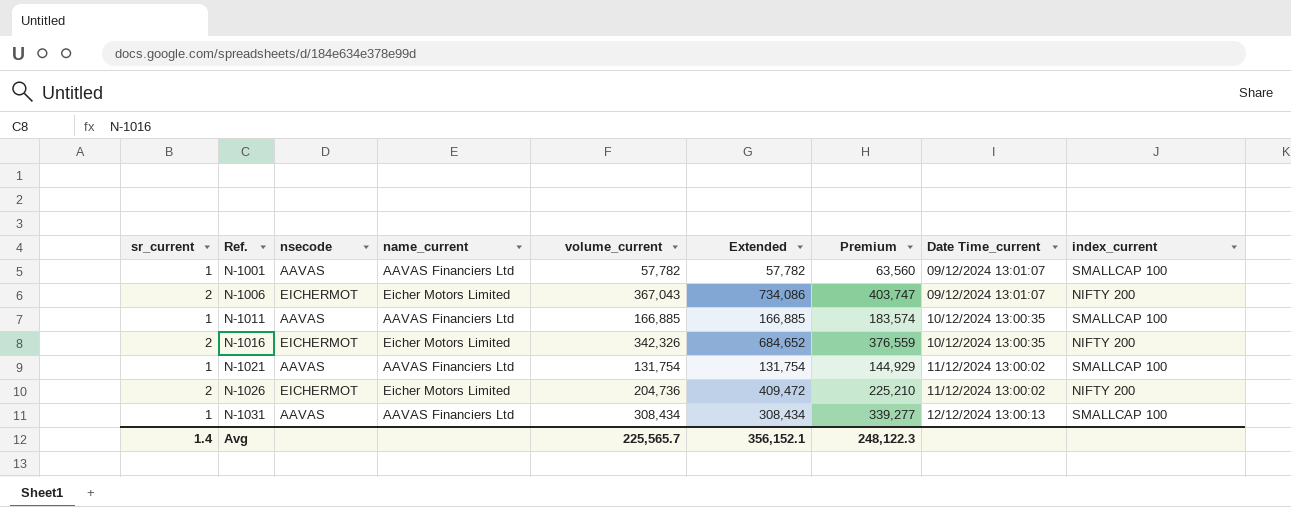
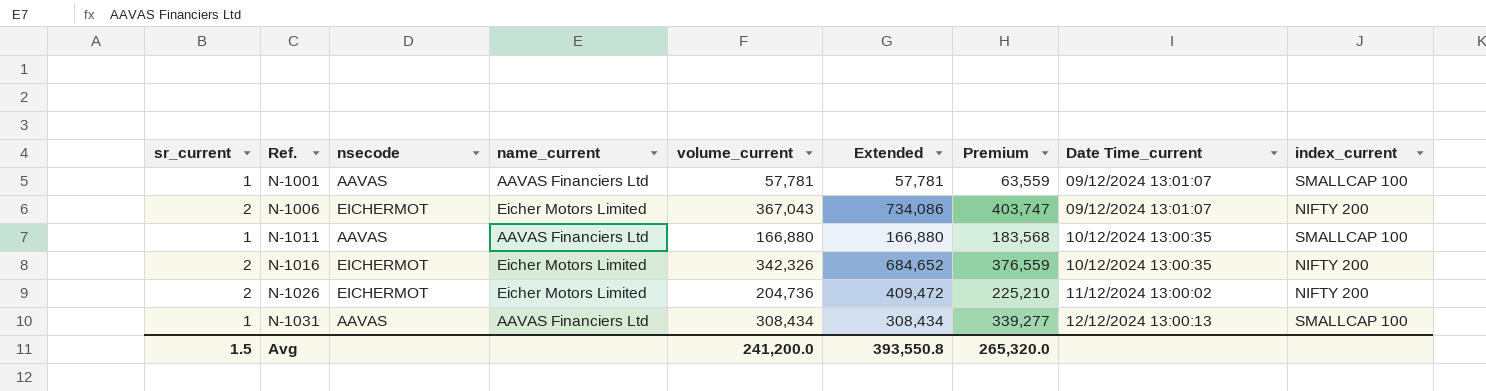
row N-1021: 1 | AAVAS | AAVAS Financiers Ltd | 131,754 | 131,754 | 144,929 | 11/12/2024 13:00:02 | SMALLCAP 100 -> none
N-1001 | volume_current: 57,782 -> 57,781
N-1001 | Extended: 57,782 -> 57,781
N-1001 | Premium: 63,560 -> 63,559
N-1011 | volume_current: 166,885 -> 166,880
N-1011 | Extended: 166,885 -> 166,880
N-1011 | Premium: 183,574 -> 183,568
Avg | sr_current: 1.4 -> 1.5
Avg | volume_current: 225,565.7 -> 241,200.0
Avg | Extended: 356,152.1 -> 393,550.8
Avg | Premium: 248,122.3 -> 265,320.0

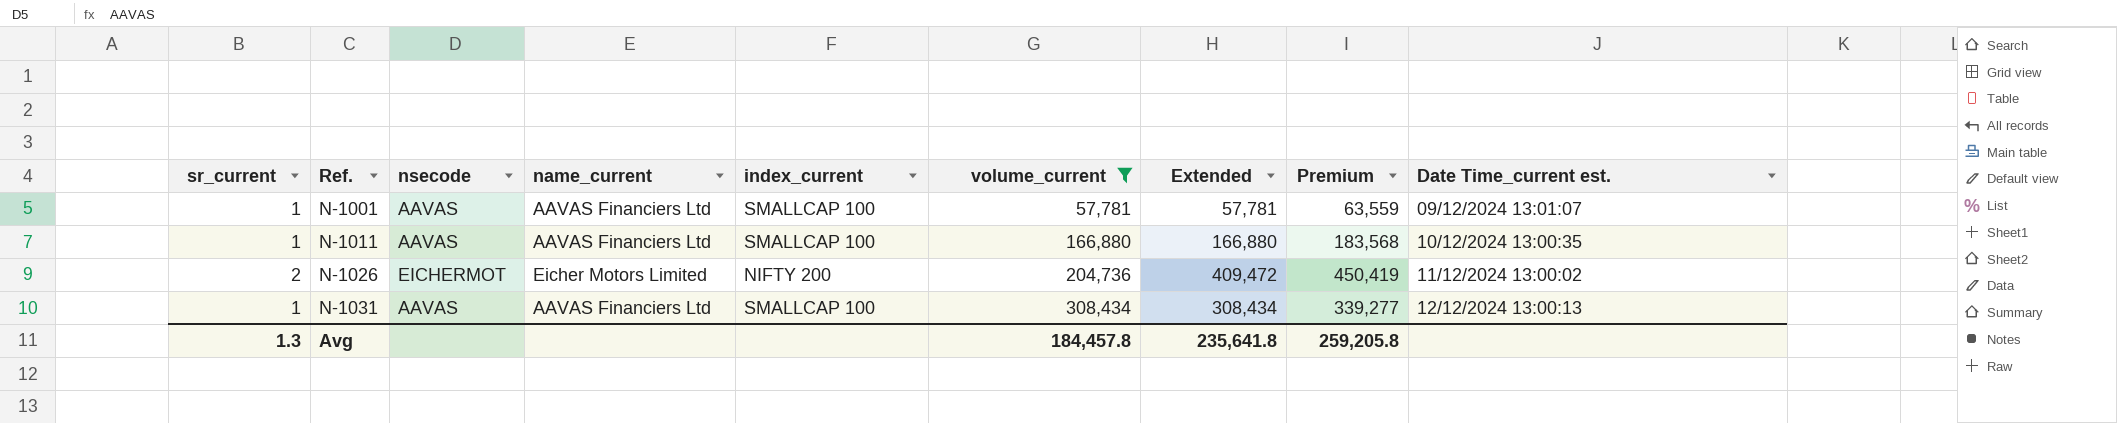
filter: none -> volume_current <= 308,434
column index_current | position: 9 -> 5
column Premium | formula: [volume_current] * 1.1 -> [Extended] * 1.1
column name: Date Time_current -> Date Time_current est.
Avg | sr_current: 1.5 -> 1.3
Avg | volume_current: 241,200.0 -> 184,457.8
Avg | Extended: 393,550.8 -> 235,641.8
Avg | Premium: 265,320.0 -> 259,205.8

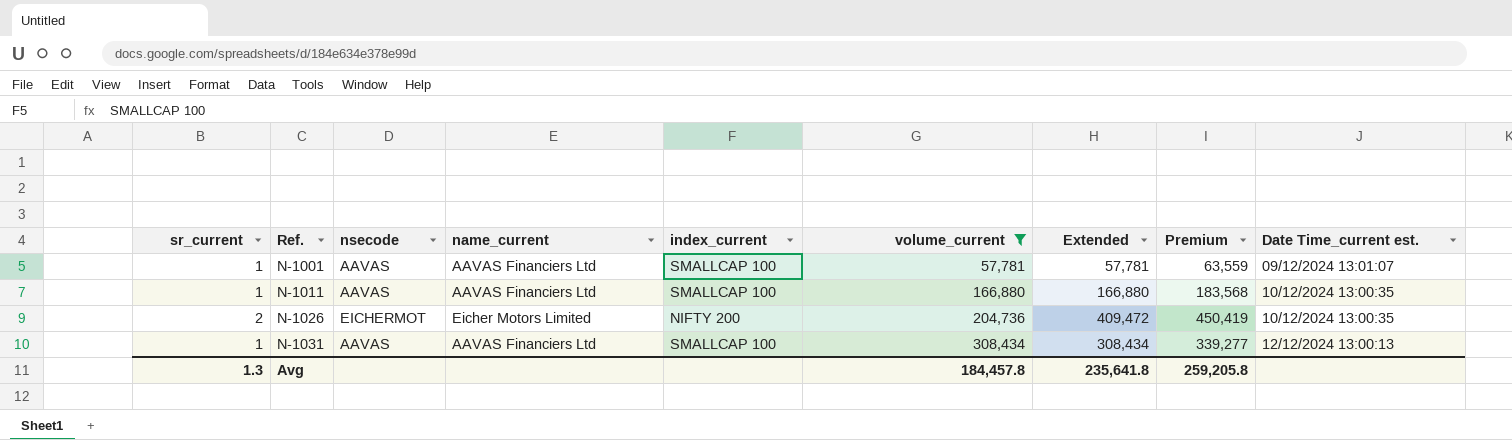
N-1026 | Date Time_current est.: 11/12/2024 13:00:02 -> 10/12/2024 13:00:35

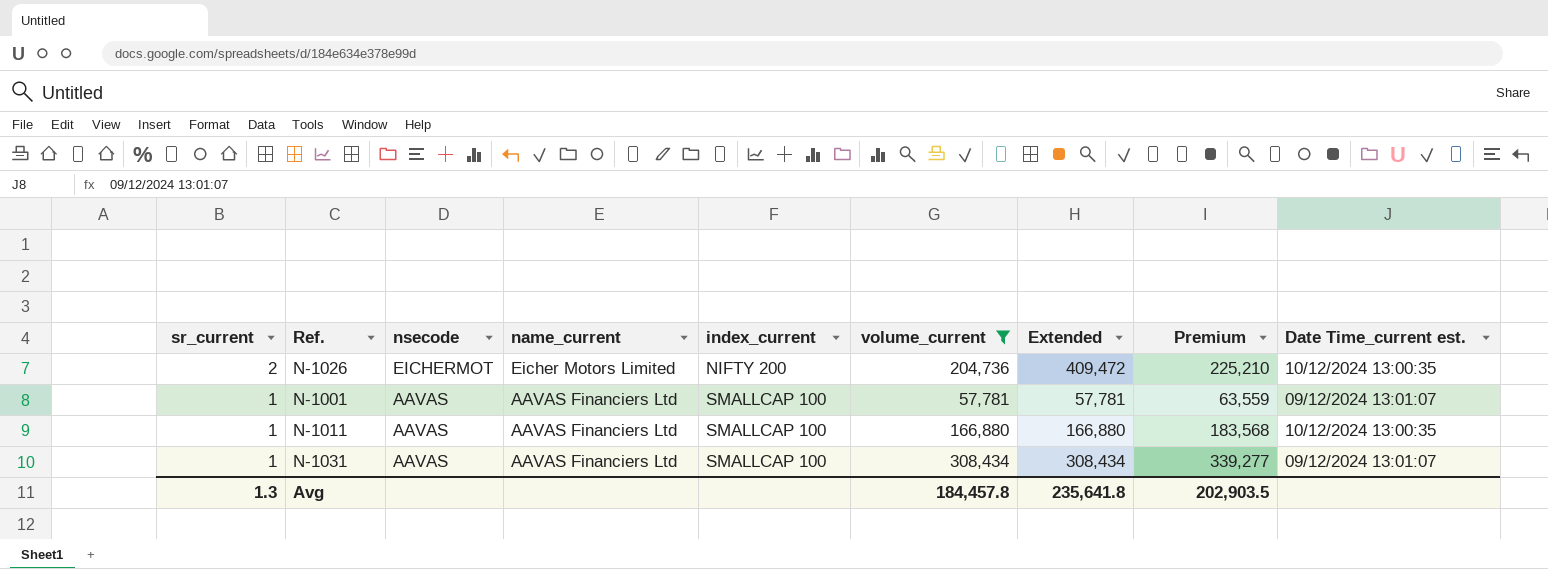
row order: Ref. ascending -> sr_current descending
column Premium | formula: [Extended] * 1.1 -> [volume_current] * 1.1
N-1031 | Date Time_current est.: 12/12/2024 13:00:13 -> 09/12/2024 13:01:07
Avg | Premium: 259,205.8 -> 202,903.5

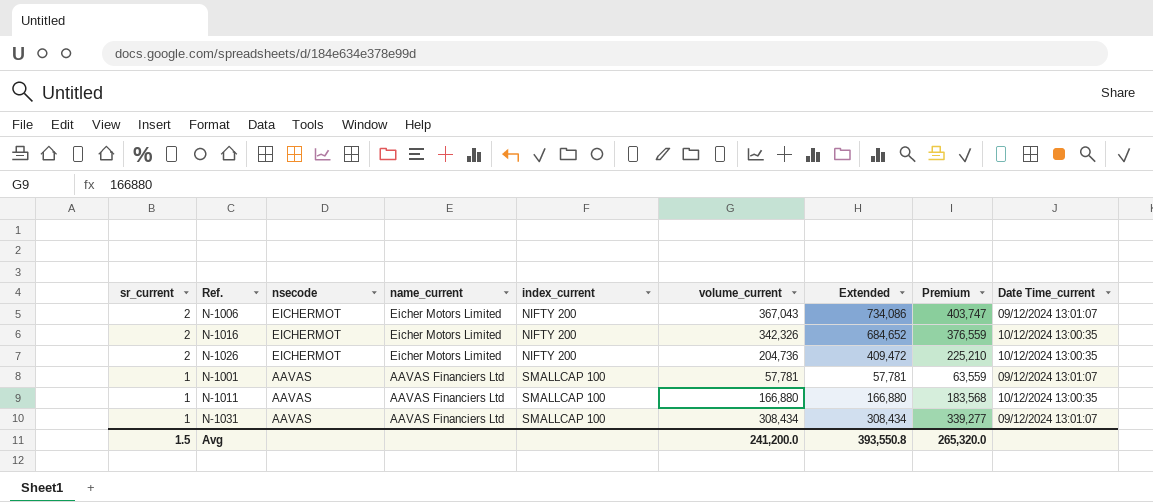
filter: volume_current <= 308,434 -> none
column name: Date Time_current est. -> Date Time_current
Avg | sr_current: 1.3 -> 1.5
Avg | volume_current: 184,457.8 -> 241,200.0
Avg | Extended: 235,641.8 -> 393,550.8
Avg | Premium: 202,903.5 -> 265,320.0

